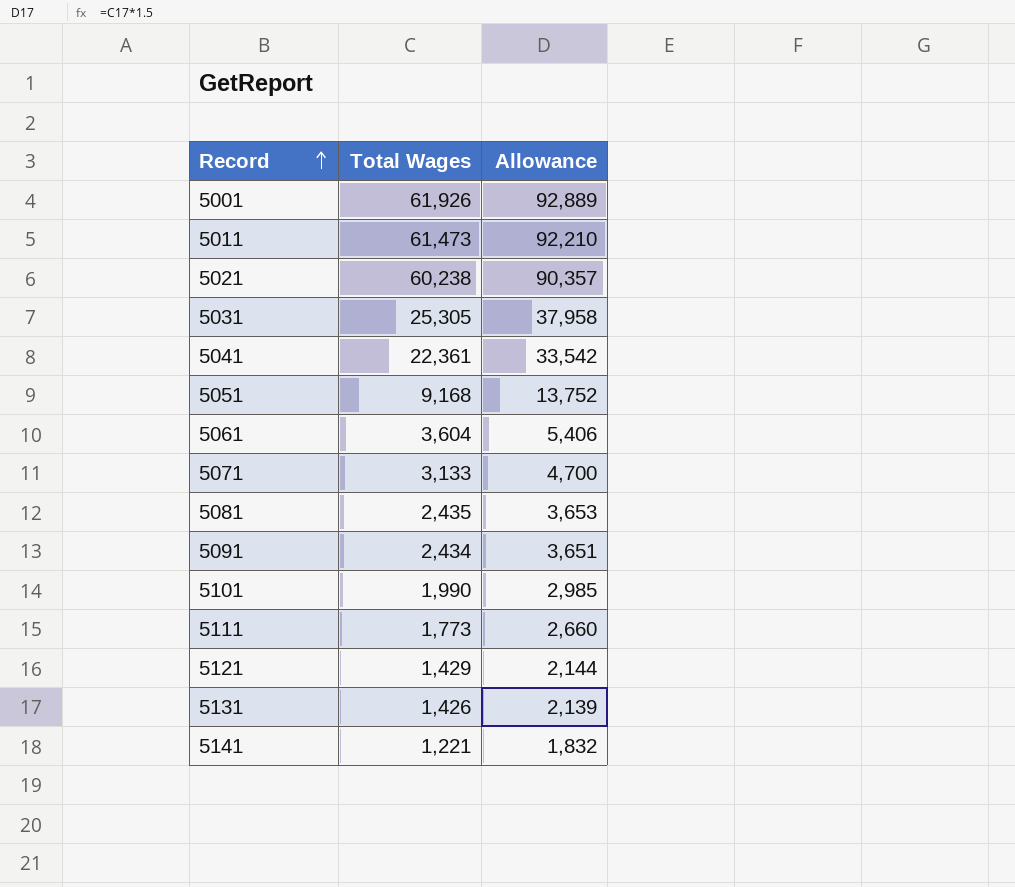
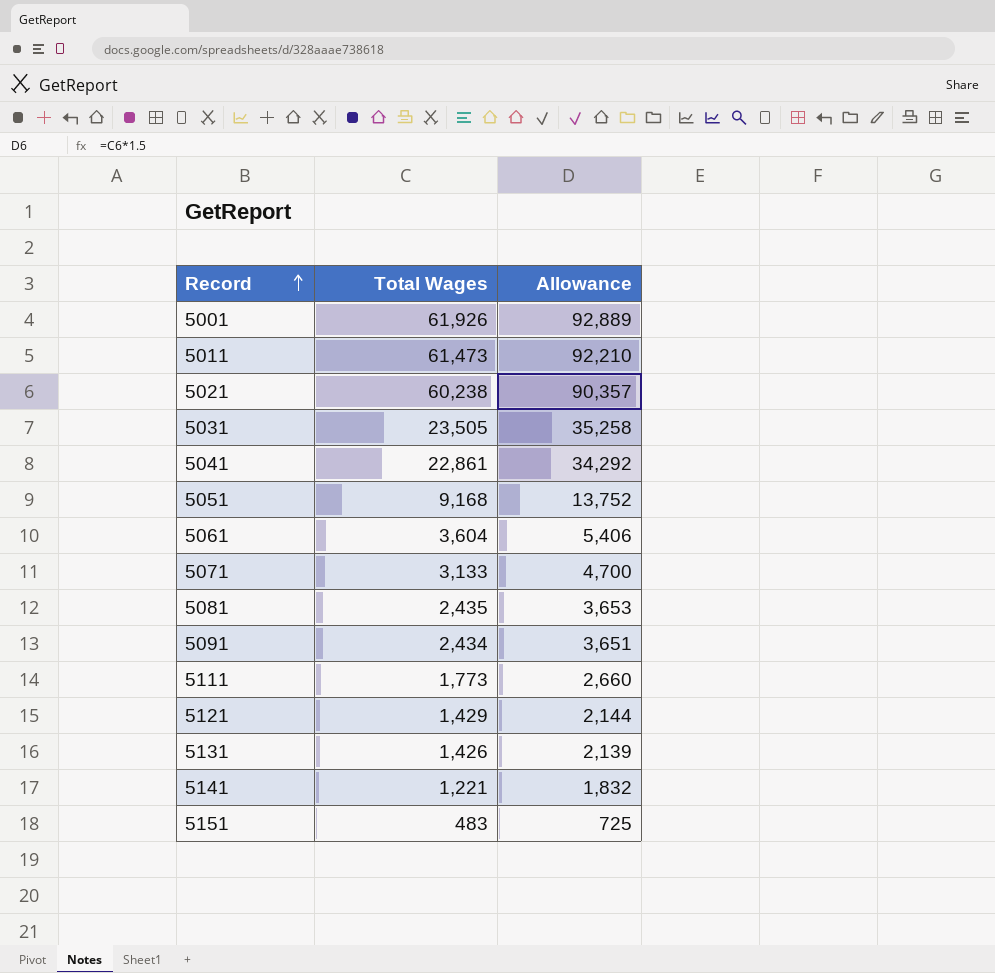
row 5101: 1,990 | 2,985 -> none
5031 | Total Wages: 25,305 -> 23,505
5031 | Allowance: 37,958 -> 35,258
5041 | Total Wages: 22,361 -> 22,861
5041 | Allowance: 33,542 -> 34,292
row 5151: none -> 483 | 725

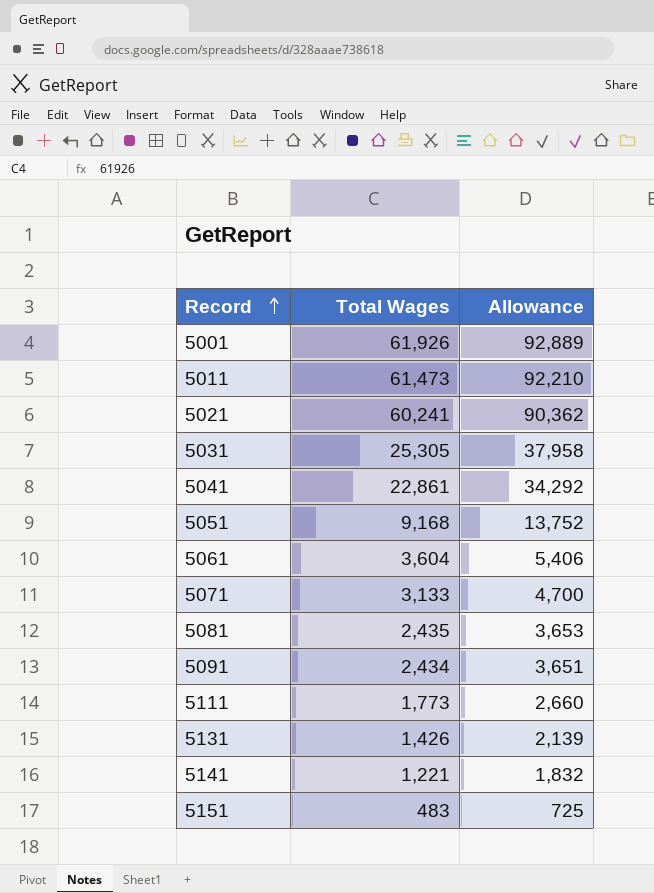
row 5121: 1,429 | 2,144 -> none
5021 | Total Wages: 60,238 -> 60,241
5021 | Allowance: 90,357 -> 90,362
5031 | Total Wages: 23,505 -> 25,305
5031 | Allowance: 35,258 -> 37,958

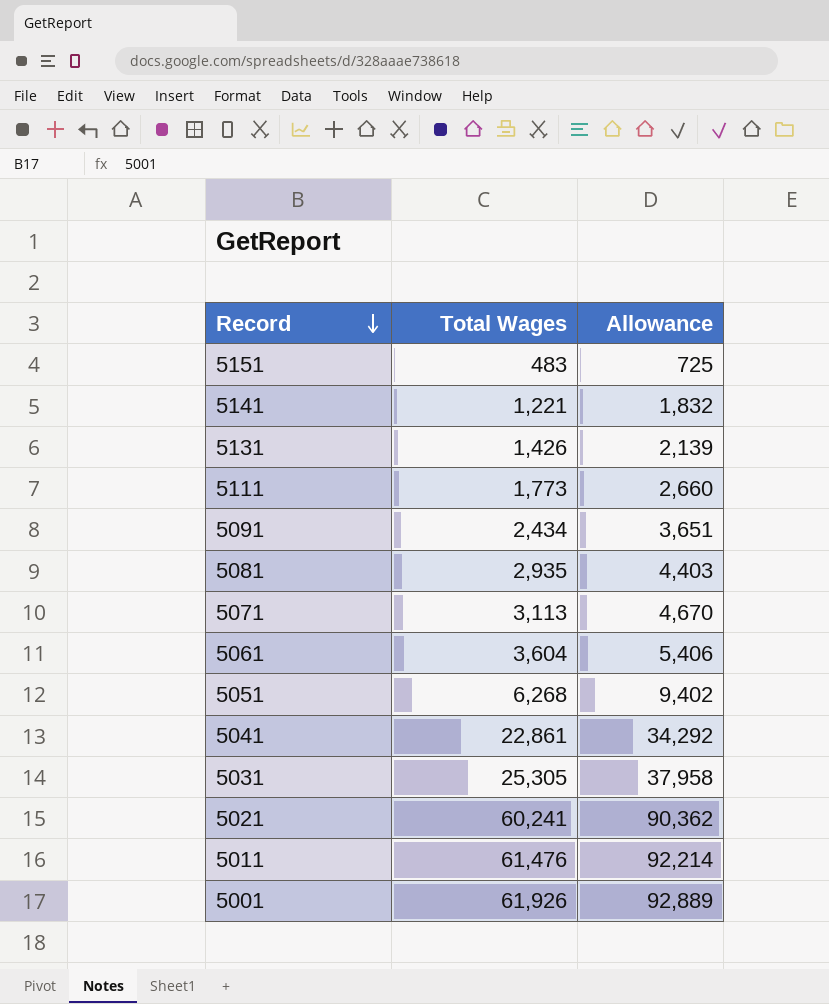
row order: Record ascending -> Record descending
5081 | Total Wages: 2,435 -> 2,935
5081 | Allowance: 3,653 -> 4,403
5071 | Total Wages: 3,133 -> 3,113
5071 | Allowance: 4,700 -> 4,670
5051 | Total Wages: 9,168 -> 6,268
5051 | Allowance: 13,752 -> 9,402
5011 | Total Wages: 61,473 -> 61,476
5011 | Allowance: 92,210 -> 92,214

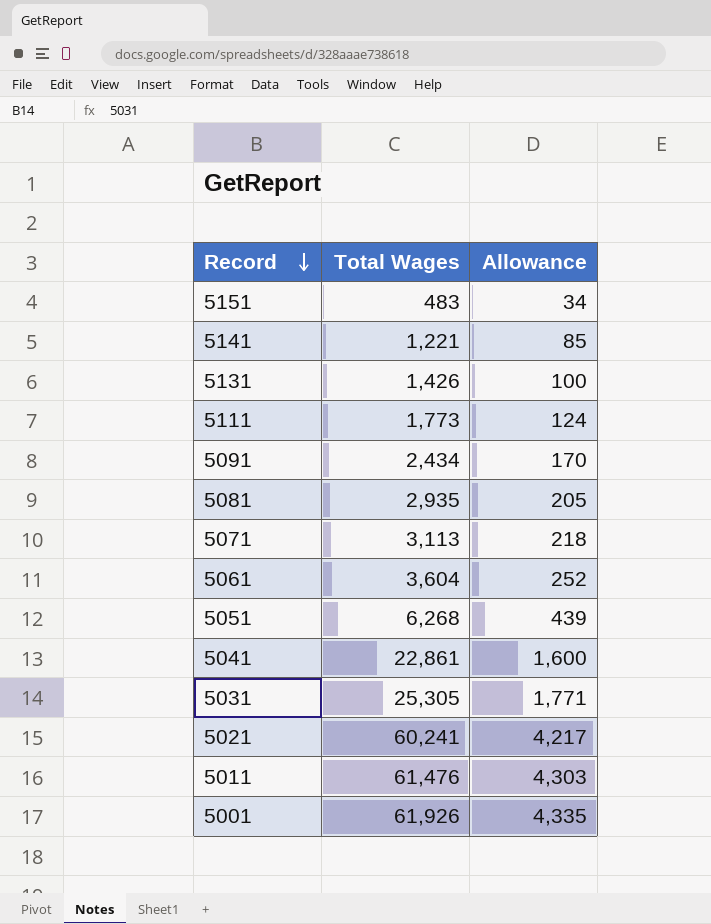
column Allowance | formula: [Total Wages] * 1.5 -> [Total Wages] * 0.07

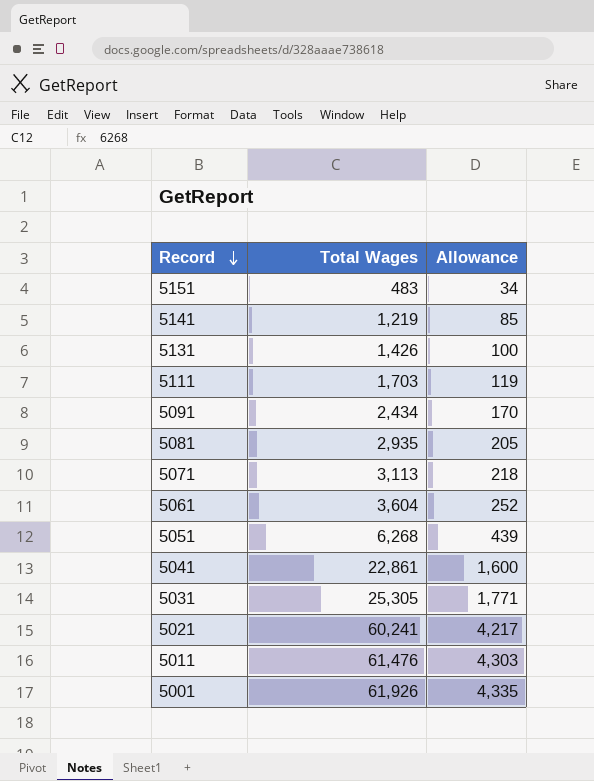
5141 | Total Wages: 1,221 -> 1,219
5111 | Total Wages: 1,773 -> 1,703
5111 | Allowance: 124 -> 119

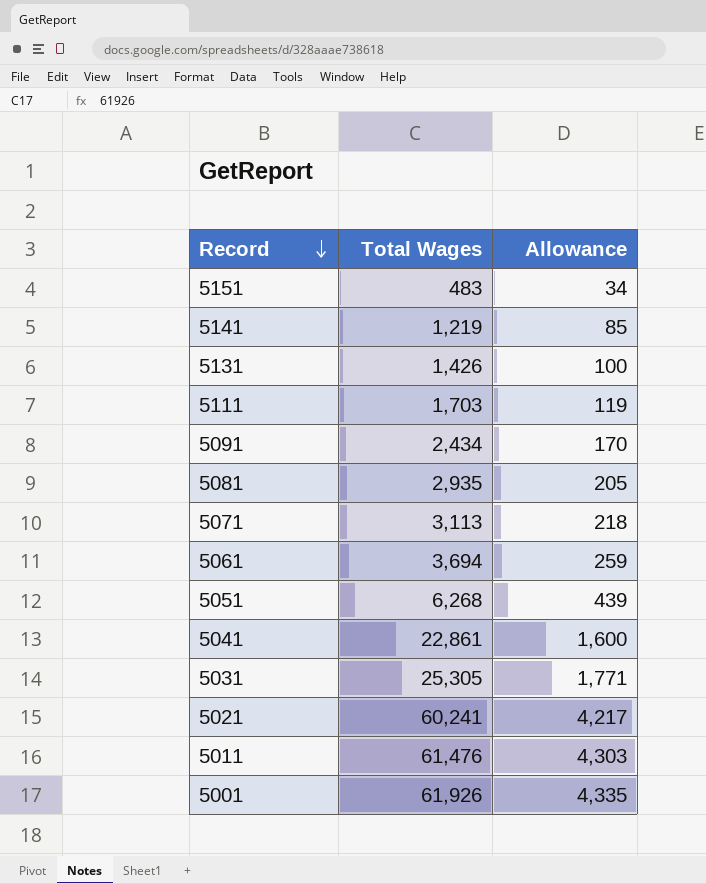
5061 | Total Wages: 3,604 -> 3,694
5061 | Allowance: 252 -> 259

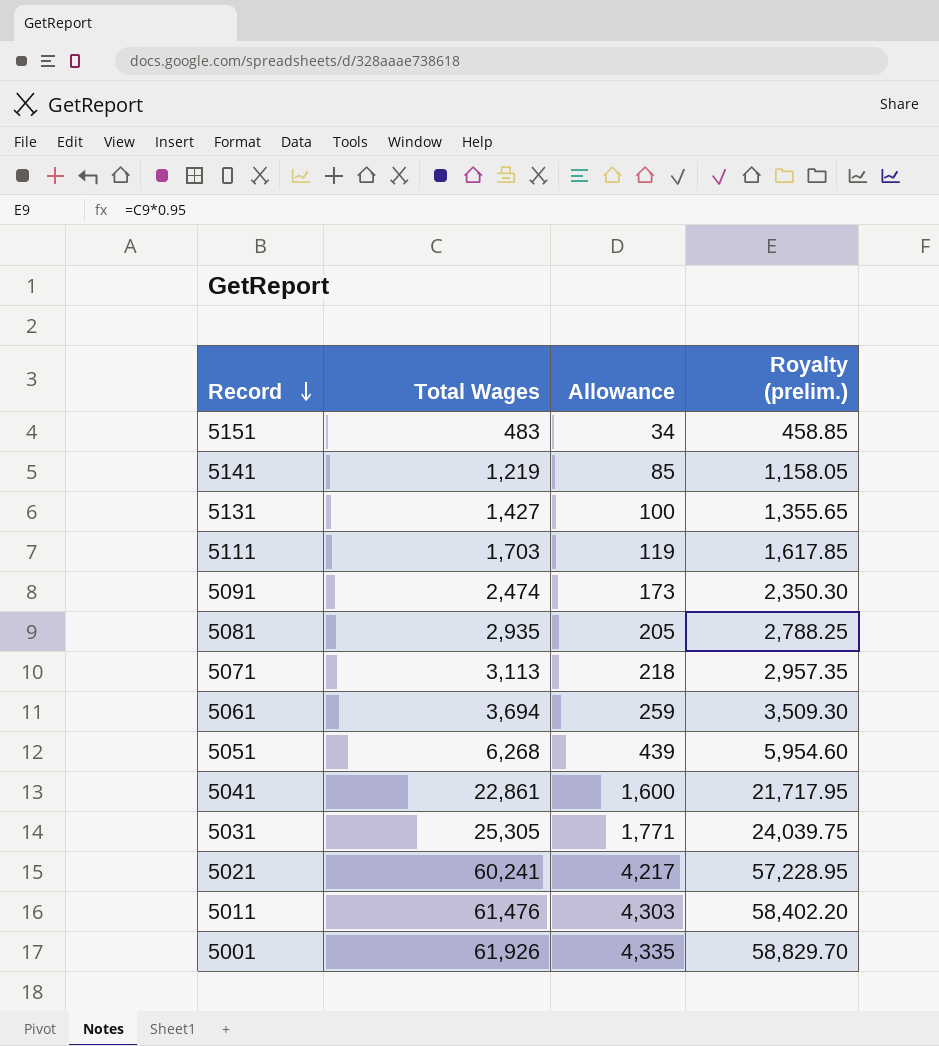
column Royalty (prelim.) | formula: none -> [Total Wages] * 0.95
5131 | Total Wages: 1,426 -> 1,427
5091 | Total Wages: 2,434 -> 2,474
5091 | Allowance: 170 -> 173

